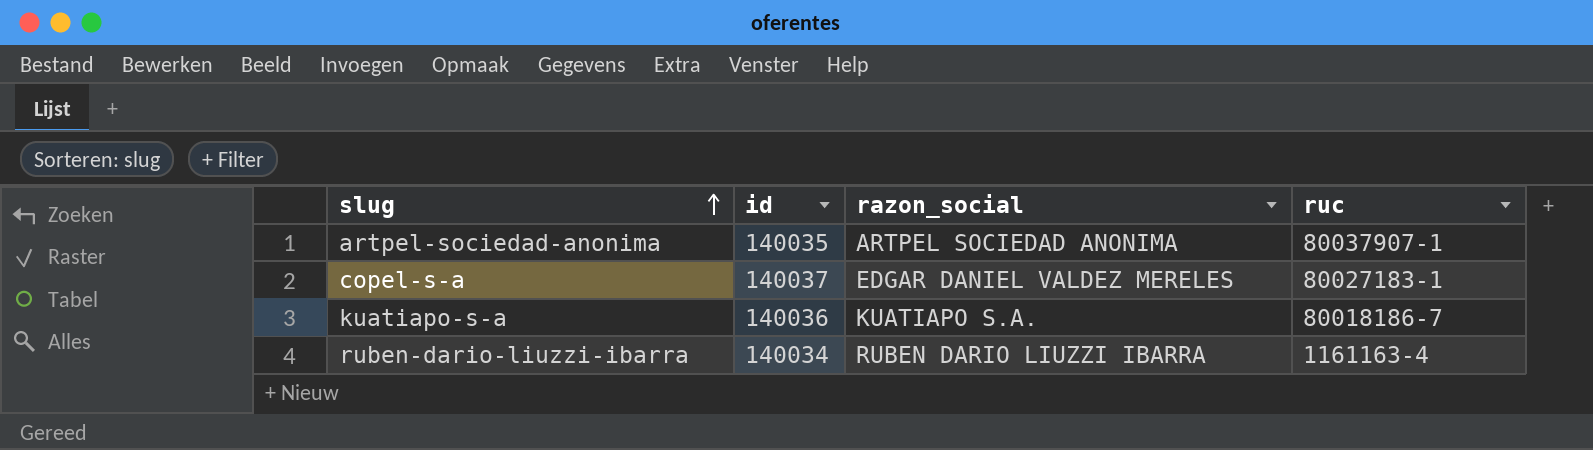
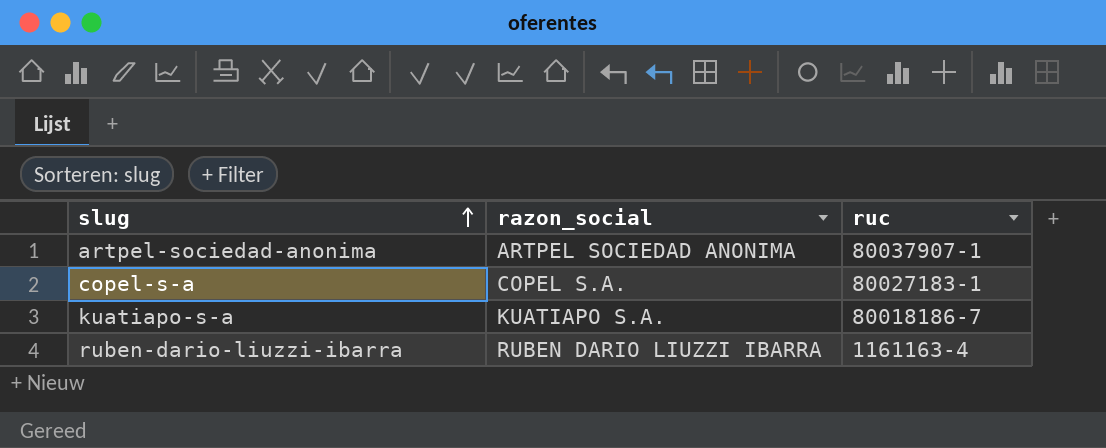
column id | position: 2 -> none
copel-s-a | razon_social: EDGAR DANIEL VALDEZ MERELES -> COPEL S.A.

